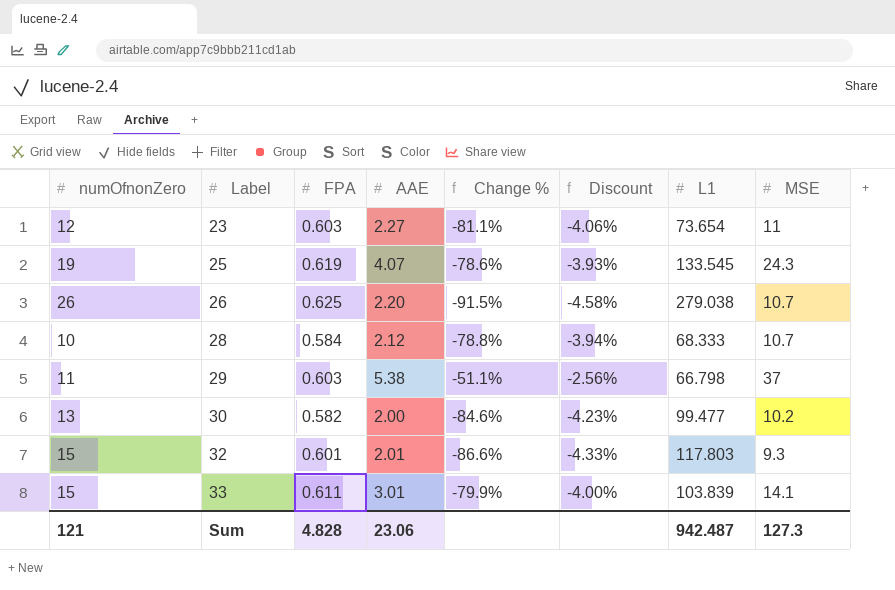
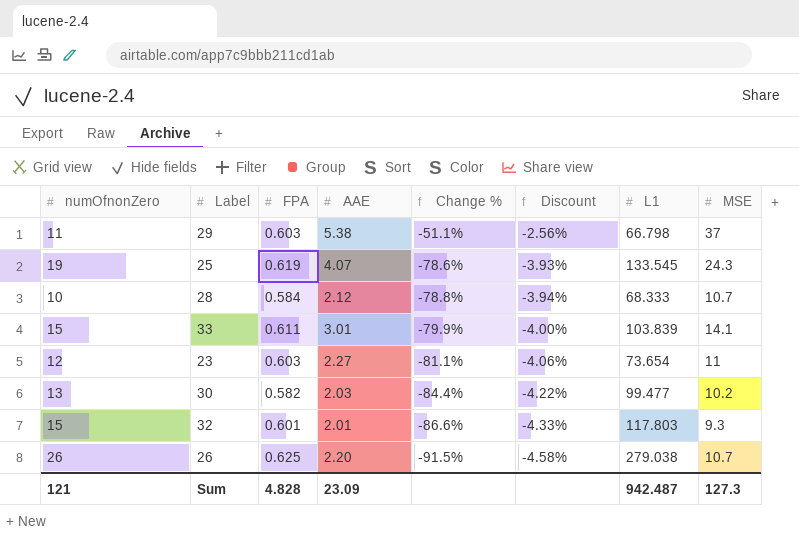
row order: Label ascending -> Change % descending
30 | AAE: 2.00 -> 2.03
30 | Change %: -84.6% -> -84.4%
30 | Discount: -4.23% -> -4.22%
Sum | AAE: 23.06 -> 23.09

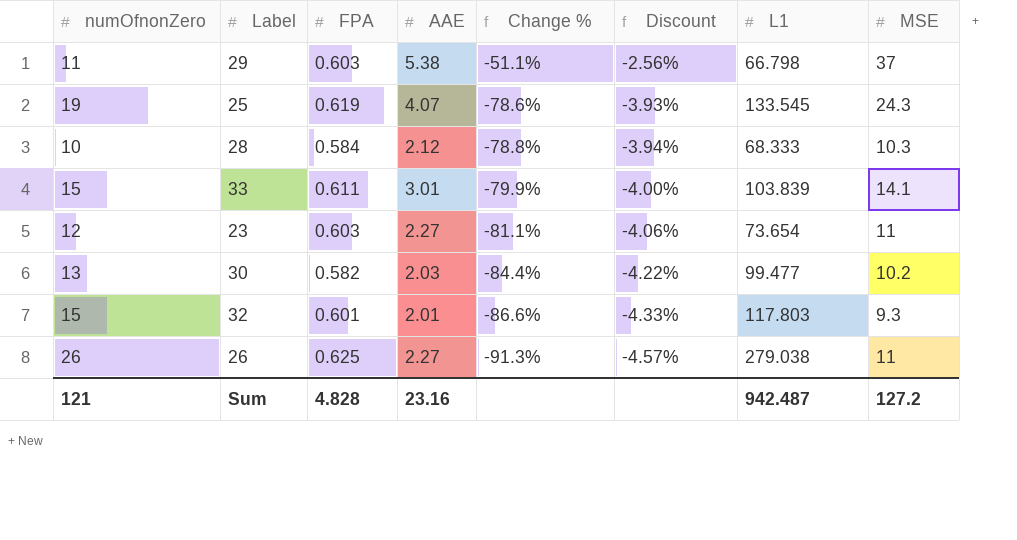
28 | MSE: 10.7 -> 10.3
26 | AAE: 2.20 -> 2.27
26 | Change %: -91.5% -> -91.3%
26 | Discount: -4.58% -> -4.57%
26 | MSE: 10.7 -> 11
Sum | AAE: 23.09 -> 23.16
Sum | MSE: 127.3 -> 127.2

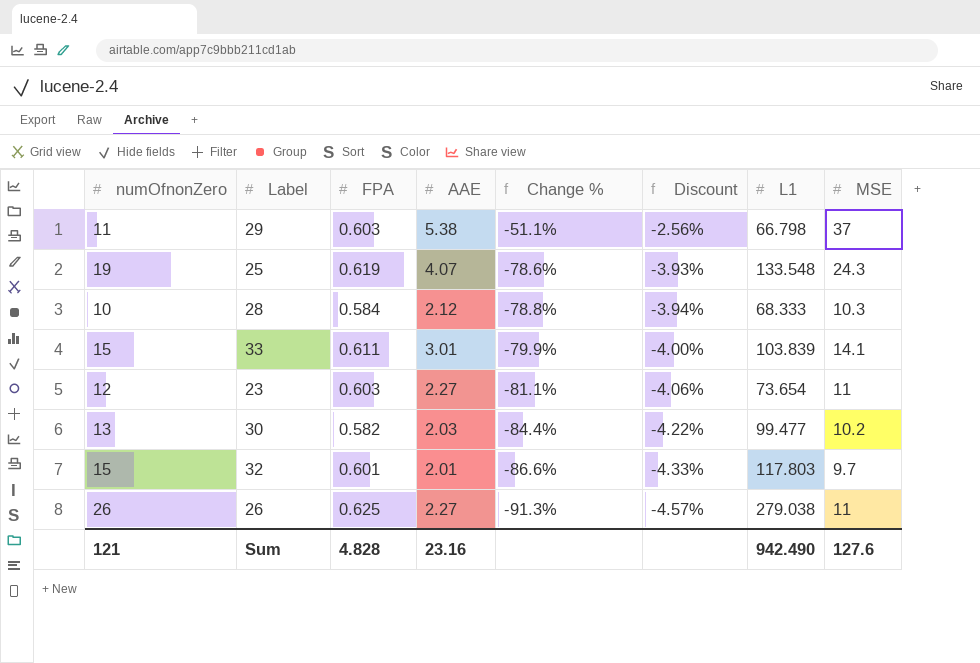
25 | L1: 133.545 -> 133.548
32 | MSE: 9.3 -> 9.7
Sum | L1: 942.487 -> 942.490
Sum | MSE: 127.2 -> 127.6

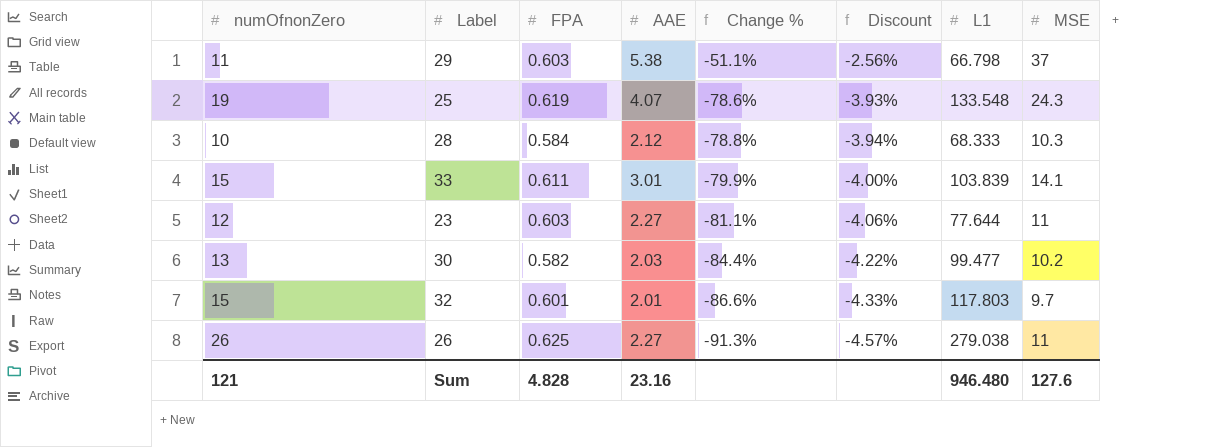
23 | L1: 73.654 -> 77.644
Sum | L1: 942.490 -> 946.480

